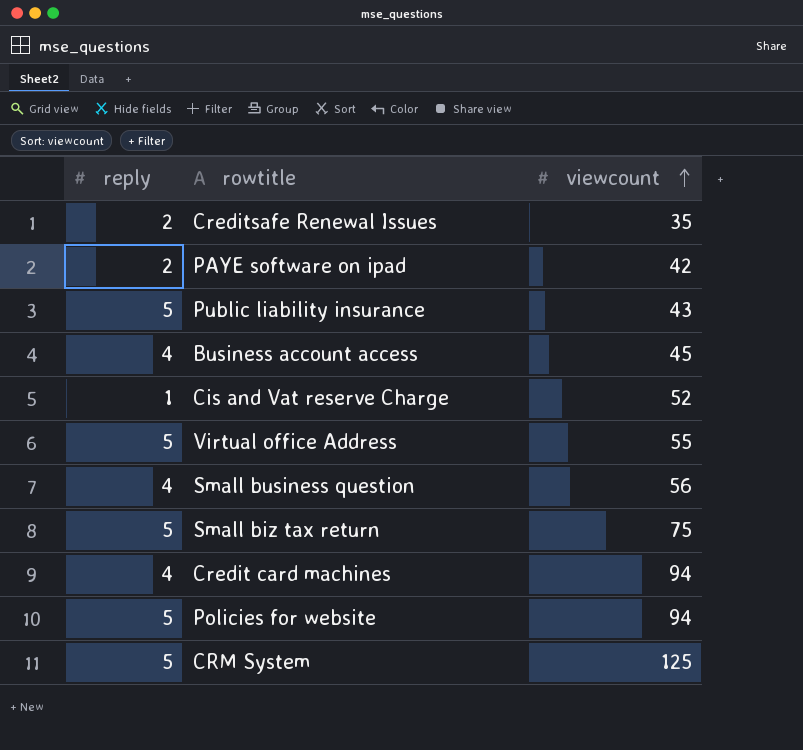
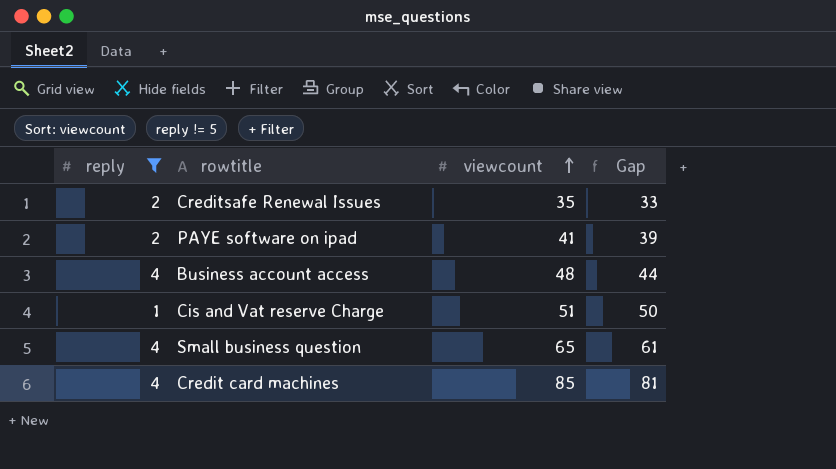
filter: none -> reply != 5
column Gap | formula: none -> [viewcount] - [reply]
PAYE software on ipad | viewcount: 42 -> 41
Business account access | viewcount: 45 -> 48
Cis and Vat reserve Charge | viewcount: 52 -> 51
Small business question | viewcount: 56 -> 65
Credit card machines | viewcount: 94 -> 85

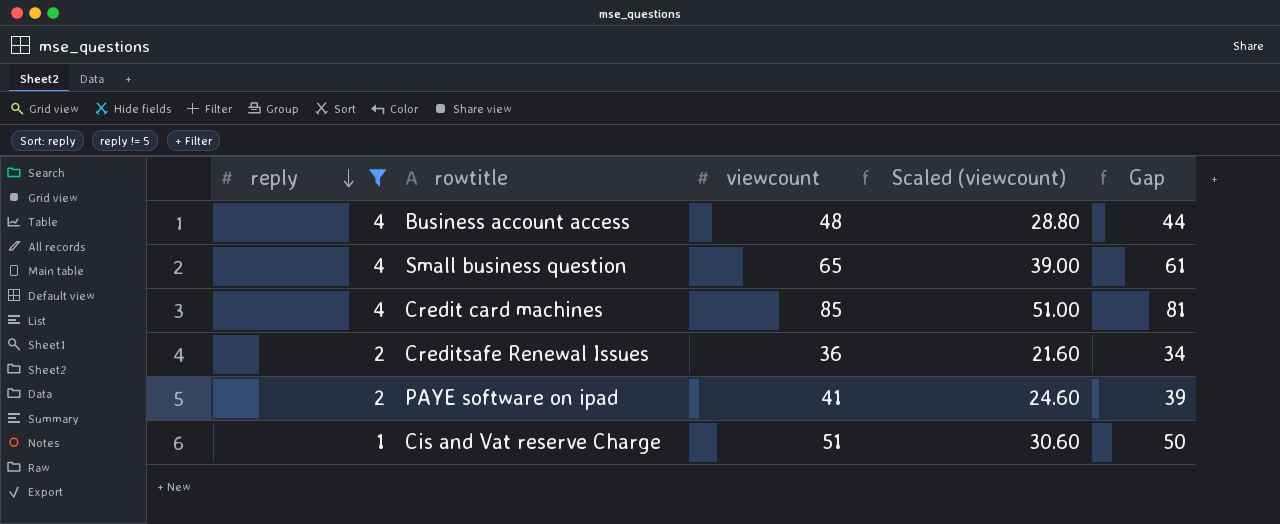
row order: viewcount ascending -> reply descending
column Scaled (viewcount) | formula: none -> [viewcount] * 0.6
Creditsafe Renewal Issues | viewcount: 35 -> 36
Creditsafe Renewal Issues | Gap: 33 -> 34

